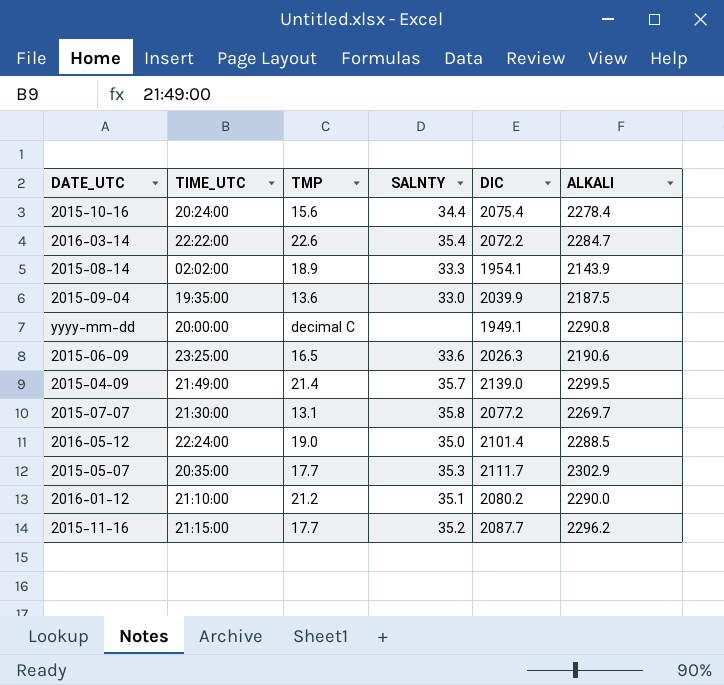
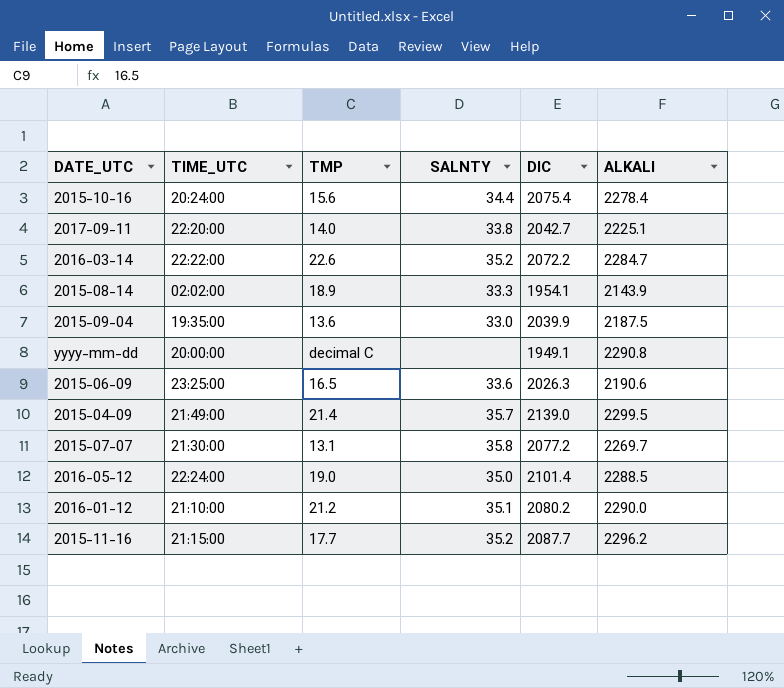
row 2015-05-07: 20:35:00 | 17.7 | 35.3 | 2111.7 | 2302.9 -> none
row 2017-09-11: none -> 22:20:00 | 14.0 | 33.8 | 2042.7 | 2225.1
2016-03-14 | SALNTY: 35.4 -> 35.2

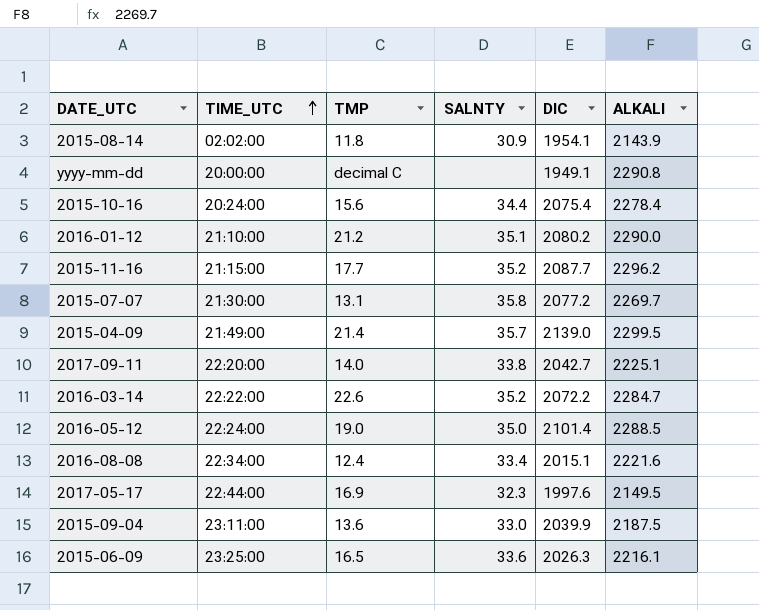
row order: none -> TIME_UTC ascending
2015-08-14 | TMP: 18.9 -> 11.8
2015-08-14 | SALNTY: 33.3 -> 30.9
row 2016-08-08: none -> 22:34:00 | 12.4 | 33.4 | 2015.1 | 2221.6
row 2017-05-17: none -> 22:44:00 | 16.9 | 32.3 | 1997.6 | 2149.5
2015-09-04 | TIME_UTC: 19:35:00 -> 23:11:00
2015-06-09 | ALKALI: 2190.6 -> 2216.1

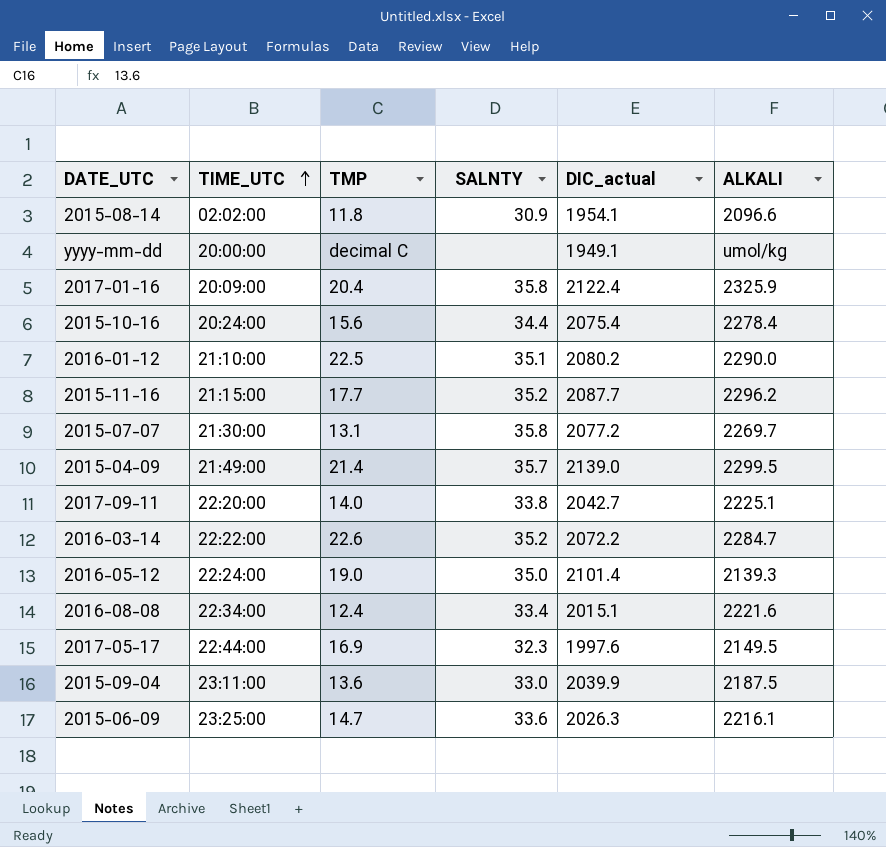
column name: DIC -> DIC_actual
2015-08-14 | ALKALI: 2143.9 -> 2096.6
yyyy-mm-dd | ALKALI: 2290.8 -> umol/kg
row 2017-01-16: none -> 20:09:00 | 20.4 | 35.8 | 2122.4 | 2325.9
2016-01-12 | TMP: 21.2 -> 22.5
2016-05-12 | ALKALI: 2288.5 -> 2139.3
2015-06-09 | TMP: 16.5 -> 14.7

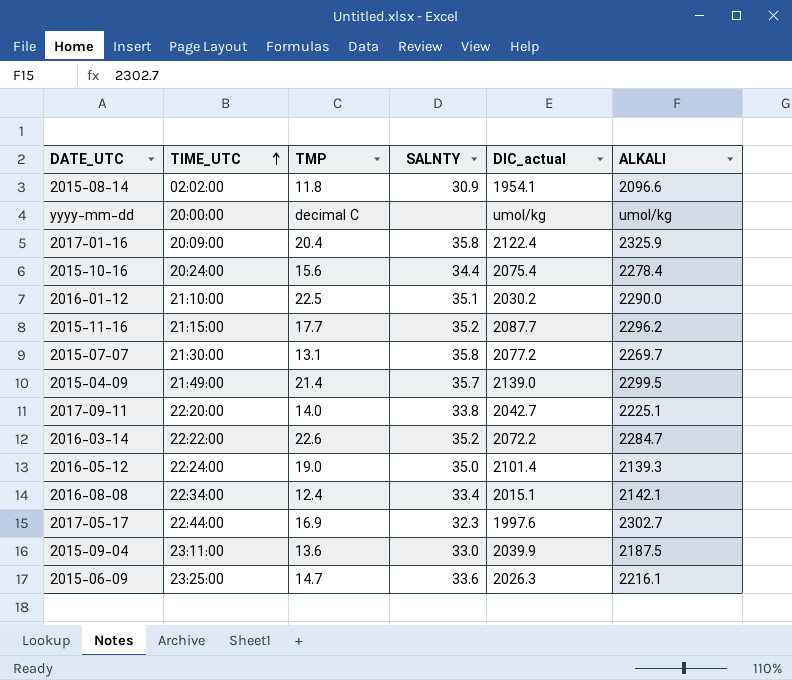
yyyy-mm-dd | DIC_actual: 1949.1 -> umol/kg
2016-01-12 | DIC_actual: 2080.2 -> 2030.2
2016-08-08 | ALKALI: 2221.6 -> 2142.1
2017-05-17 | ALKALI: 2149.5 -> 2302.7

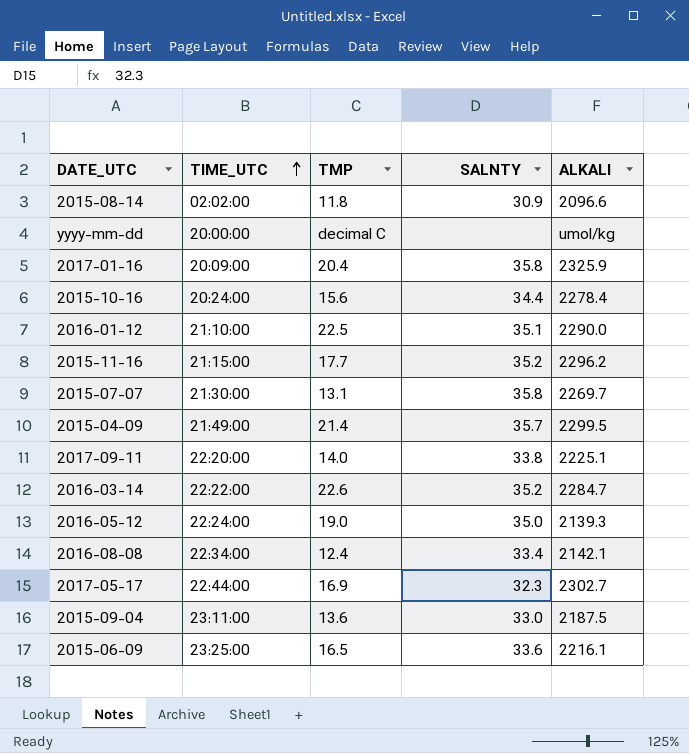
column DIC_actual | position: 5 -> none
2015-06-09 | TMP: 14.7 -> 16.5

